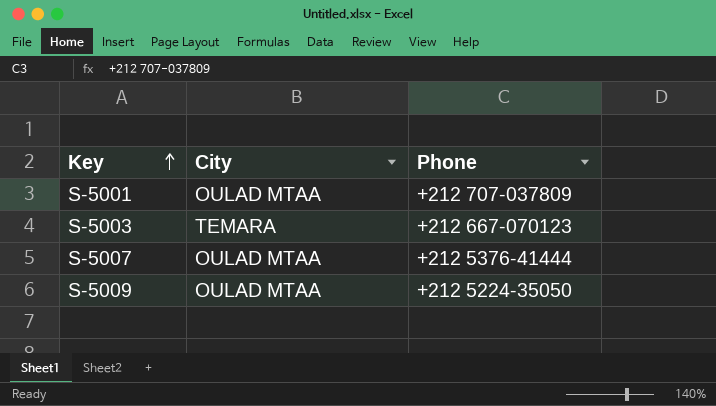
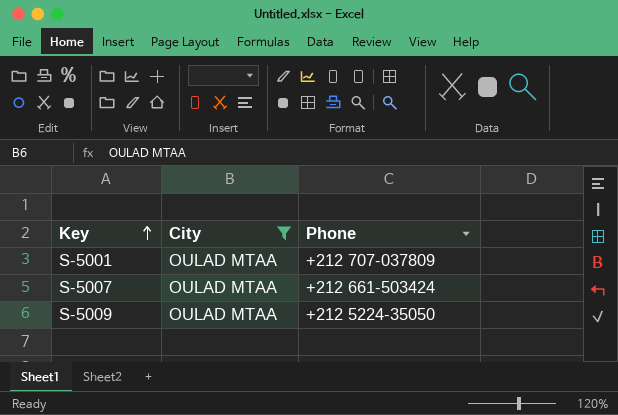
filter: none -> City = OULAD MTAA
S-5007 | Phone: +212 5376-41444 -> +212 661-503424

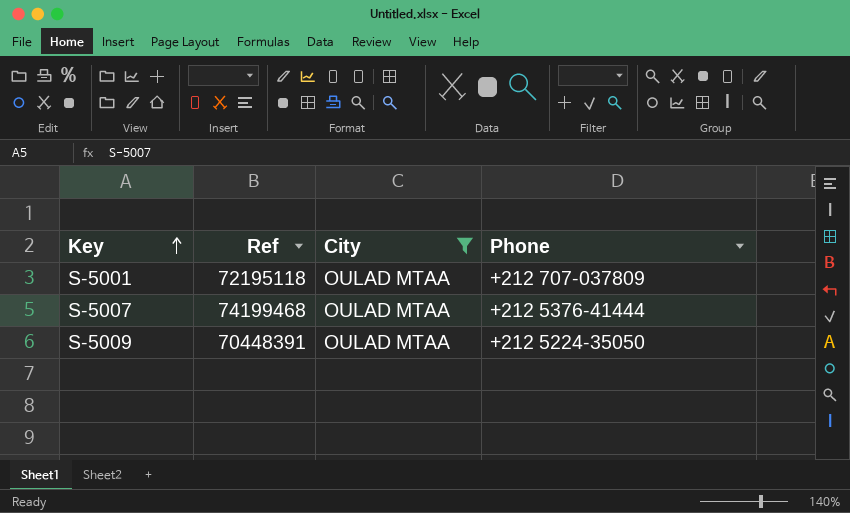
column Ref | position: none -> 2
S-5007 | Phone: +212 661-503424 -> +212 5376-41444

